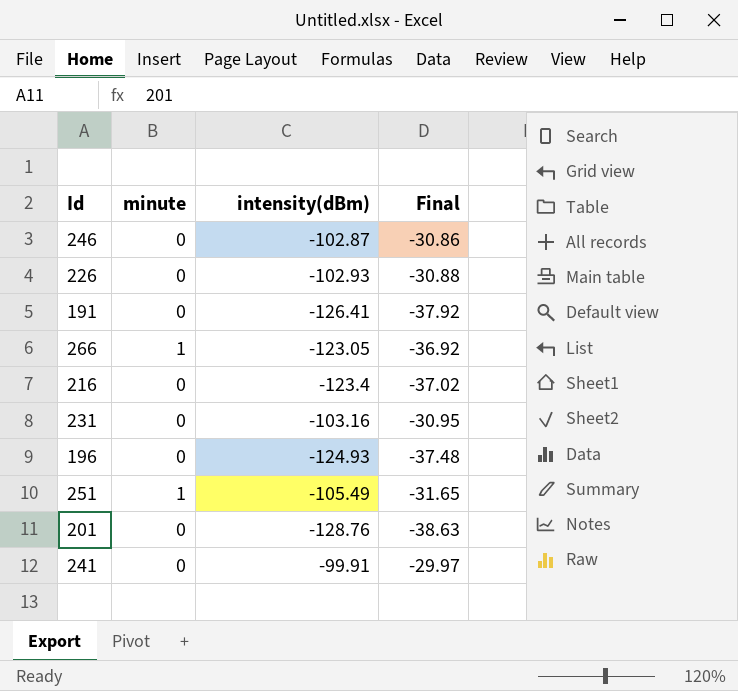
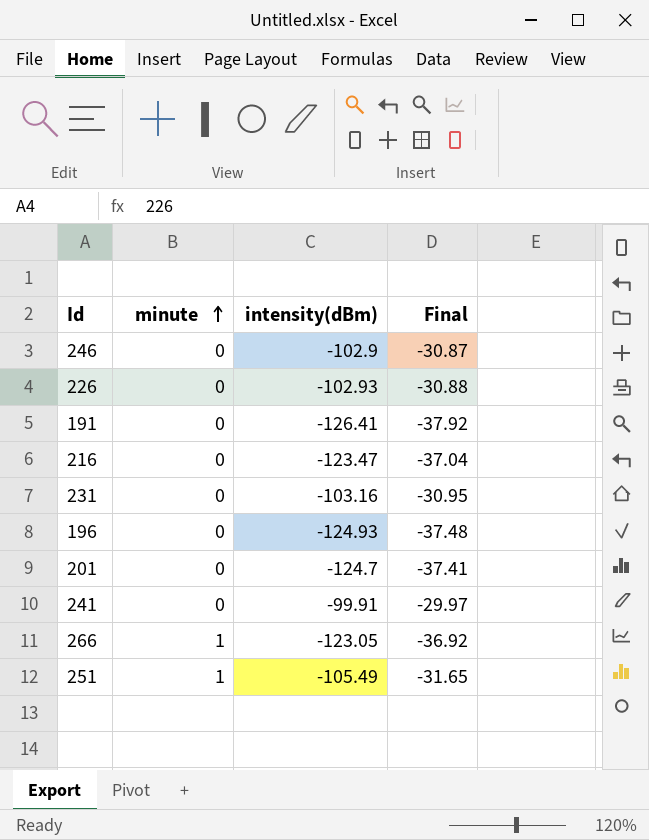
row order: none -> minute ascending
246 | intensity(dBm): -102.87 -> -102.9
246 | Final: -30.86 -> -30.87
216 | intensity(dBm): -123.4 -> -123.47
216 | Final: -37.02 -> -37.04
201 | intensity(dBm): -128.76 -> -124.7
201 | Final: -38.63 -> -37.41

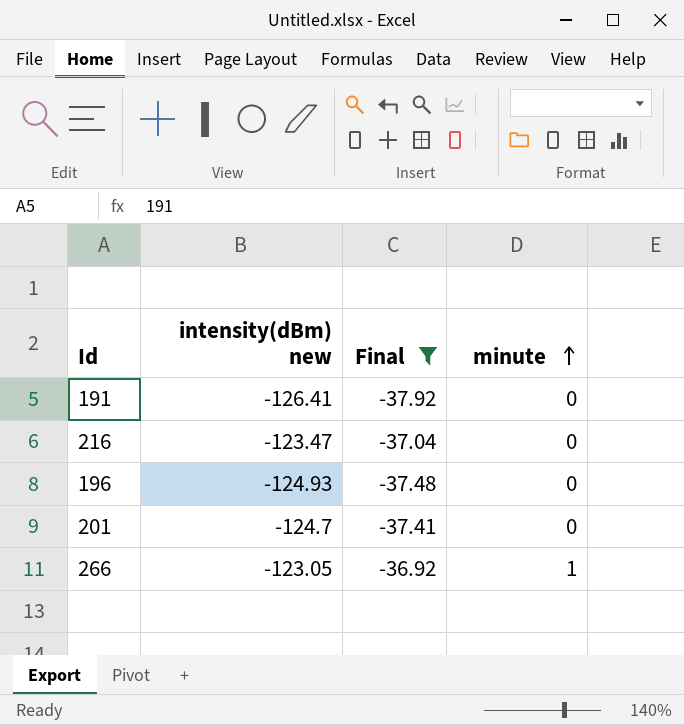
filter: none -> Final <= -36.92
column name: intensity(dBm) -> intensity(dBm) new
column minute | position: 2 -> 4

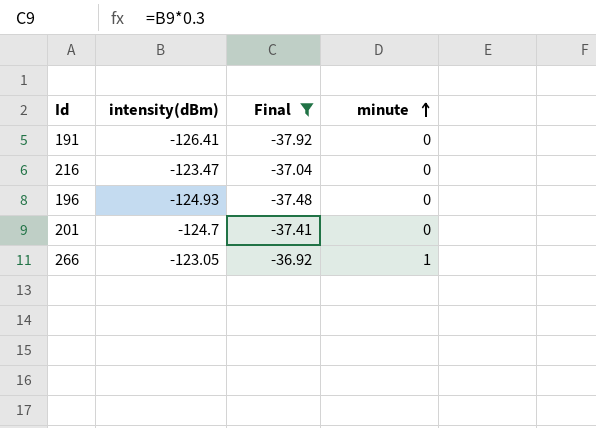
column name: intensity(dBm) new -> intensity(dBm)

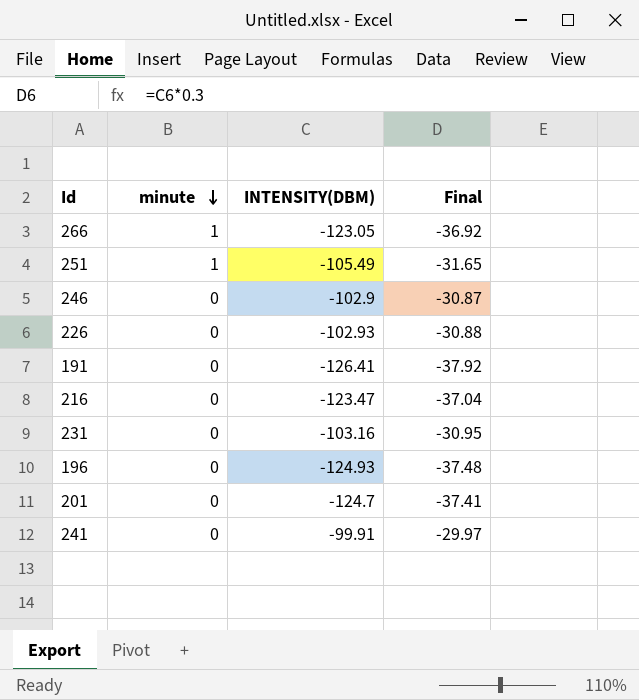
filter: Final <= -36.92 -> none
row order: minute ascending -> minute descending
column minute | position: 4 -> 2
column name: intensity(dBm) -> INTENSITY(DBM)

